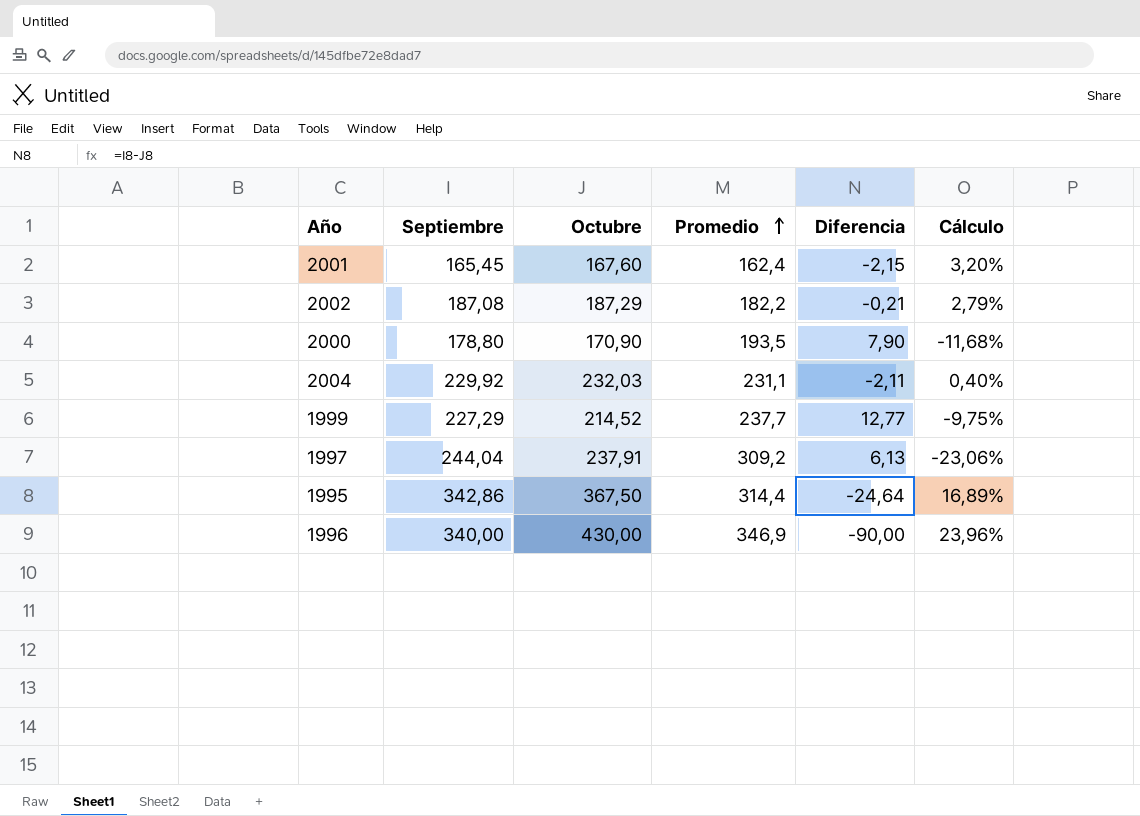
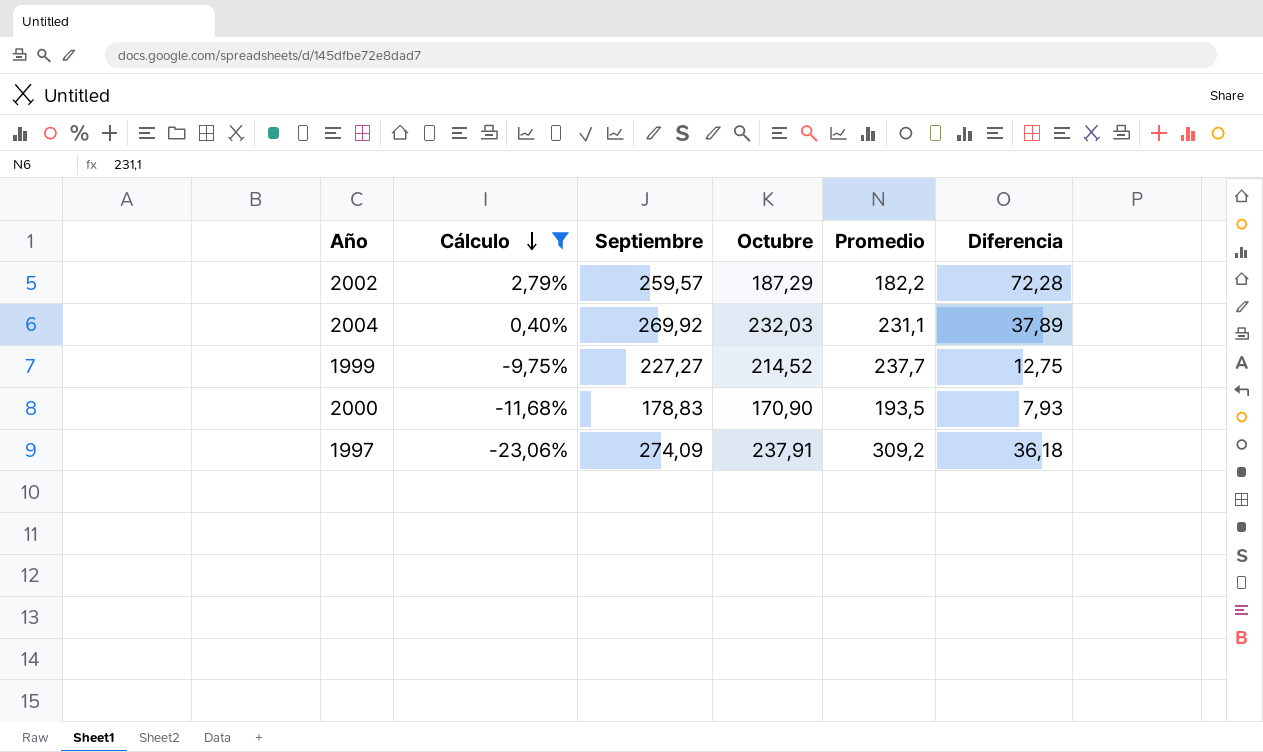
filter: none -> Cálculo <= 2,79%
row order: Promedio ascending -> Cálculo descending
column Cálculo | position: 6 -> 2
2002 | Septiembre: 187,08 -> 259,57
2002 | Diferencia: -0,21 -> 72,28
2004 | Septiembre: 229,92 -> 269,92
2004 | Diferencia: -2,11 -> 37,89
1999 | Septiembre: 227,29 -> 227,27
1999 | Diferencia: 12,77 -> 12,75
2000 | Septiembre: 178,80 -> 178,83
2000 | Diferencia: 7,90 -> 7,93
1997 | Septiembre: 244,04 -> 274,09
1997 | Diferencia: 6,13 -> 36,18

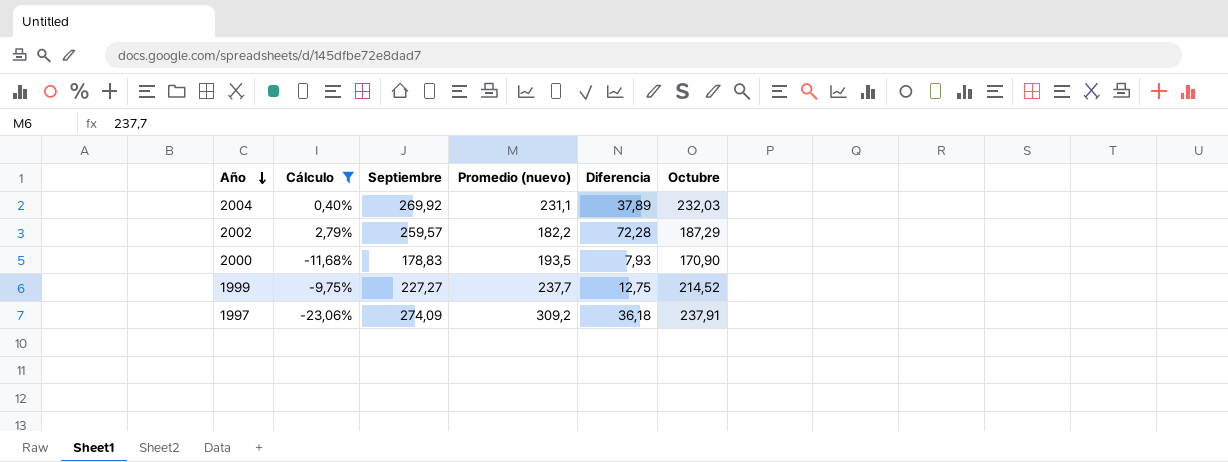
row order: Cálculo descending -> Año descending
column name: Promedio -> Promedio (nuevo)
column Octubre | position: 4 -> 6

